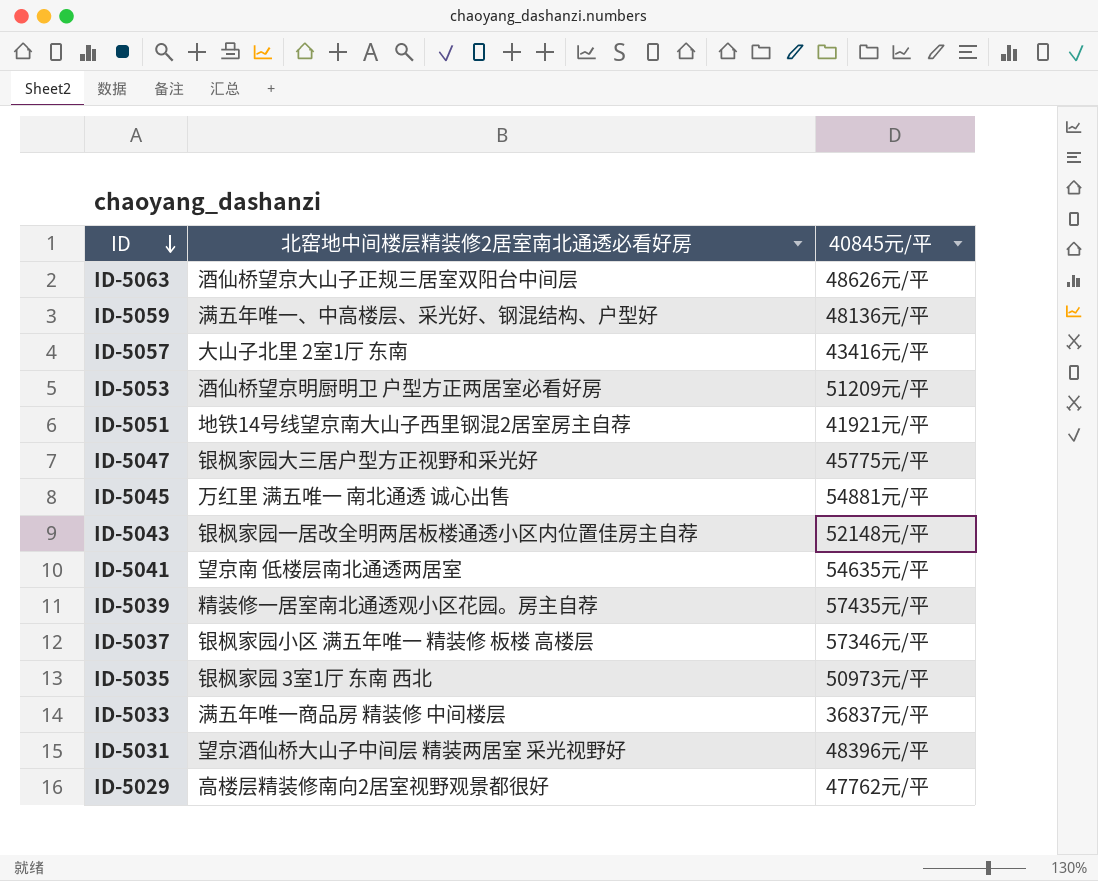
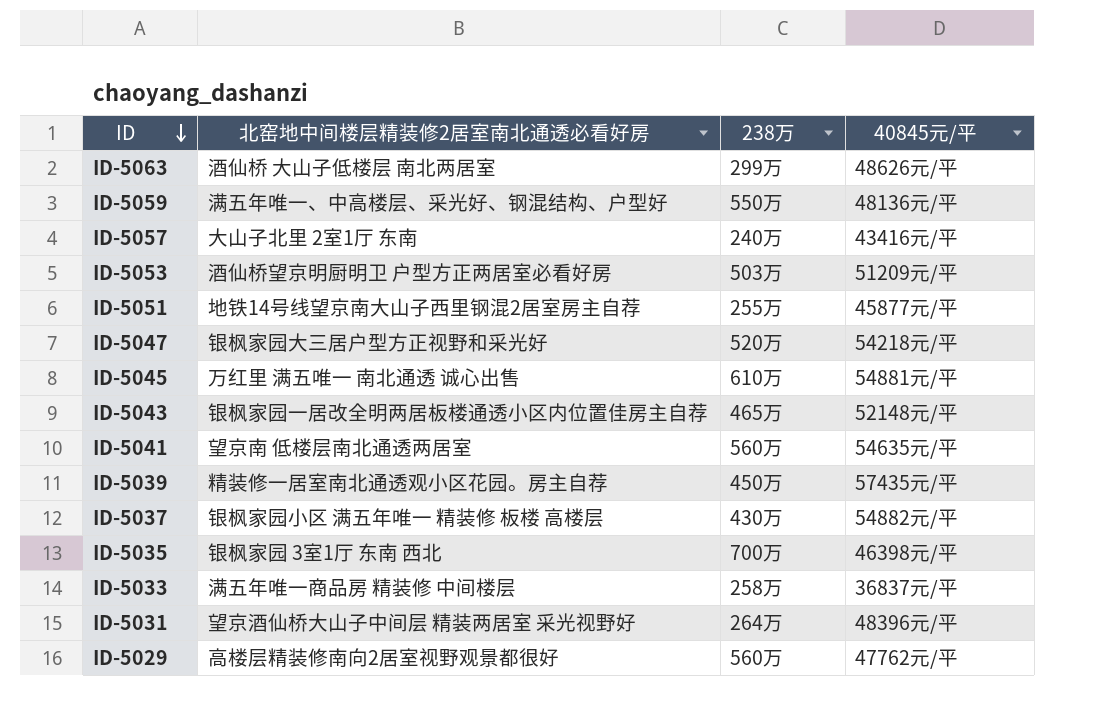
column 238万 | position: none -> 3
ID-5063 | 北窑地中间楼层精装修2居室南北通透必看好房: 酒仙桥望京大山子正规三居室双阳台中间层 -> 酒仙桥 大山子低楼层 南北两居室
ID-5051 | 40845元/平: 41921元/平 -> 45877元/平
ID-5047 | 40845元/平: 45775元/平 -> 54218元/平
ID-5037 | 40845元/平: 57346元/平 -> 54882元/平
ID-5035 | 40845元/平: 50973元/平 -> 46398元/平

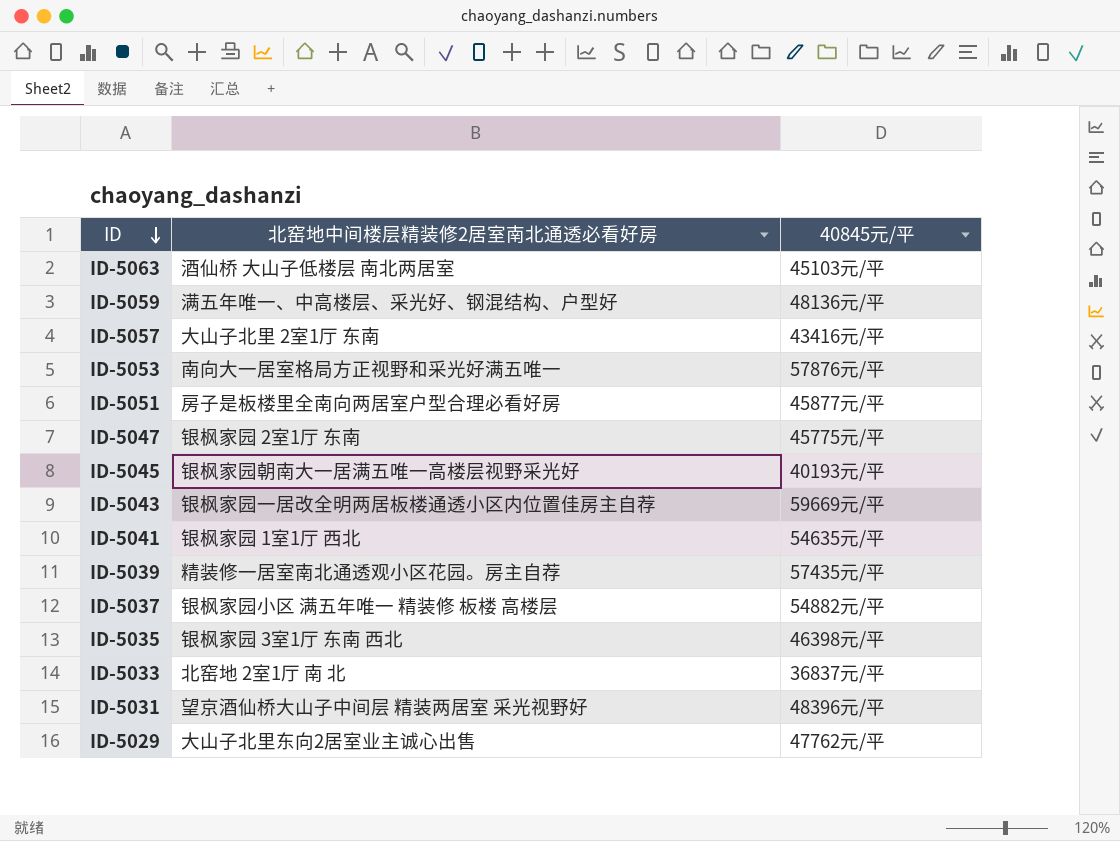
column 238万 | position: 3 -> none
ID-5063 | 40845元/平: 48626元/平 -> 45103元/平
ID-5053 | 北窑地中间楼层精装修2居室南北通透必看好房: 酒仙桥望京明厨明卫 户型方正两居室必看好房 -> 南向大一居室格局方正视野和采光好满五唯一
ID-5053 | 40845元/平: 51209元/平 -> 57876元/平
ID-5051 | 北窑地中间楼层精装修2居室南北通透必看好房: 地铁14号线望京南大山子西里钢混2居室房主自荐 -> 房子是板楼里全南向两居室户型合理必看好房
ID-5047 | 北窑地中间楼层精装修2居室南北通透必看好房: 银枫家园大三居户型方正视野和采光好 -> 银枫家园 2室1厅 东南
ID-5047 | 40845元/平: 54218元/平 -> 45775元/平
ID-5045 | 北窑地中间楼层精装修2居室南北通透必看好房: 万红里 满五唯一 南北通透 诚心出售 -> 银枫家园朝南大一居满五唯一高楼层视野采光好
ID-5045 | 40845元/平: 54881元/平 -> 40193元/平
ID-5043 | 40845元/平: 52148元/平 -> 59669元/平
ID-5041 | 北窑地中间楼层精装修2居室南北通透必看好房: 望京南 低楼层南北通透两居室 -> 银枫家园 1室1厅 西北
ID-5033 | 北窑地中间楼层精装修2居室南北通透必看好房: 满五年唯一商品房 精装修 中间楼层 -> 北窑地 2室1厅 南 北
ID-5029 | 北窑地中间楼层精装修2居室南北通透必看好房: 高楼层精装修南向2居室视野观景都很好 -> 大山子北里东向2居室业主诚心出售

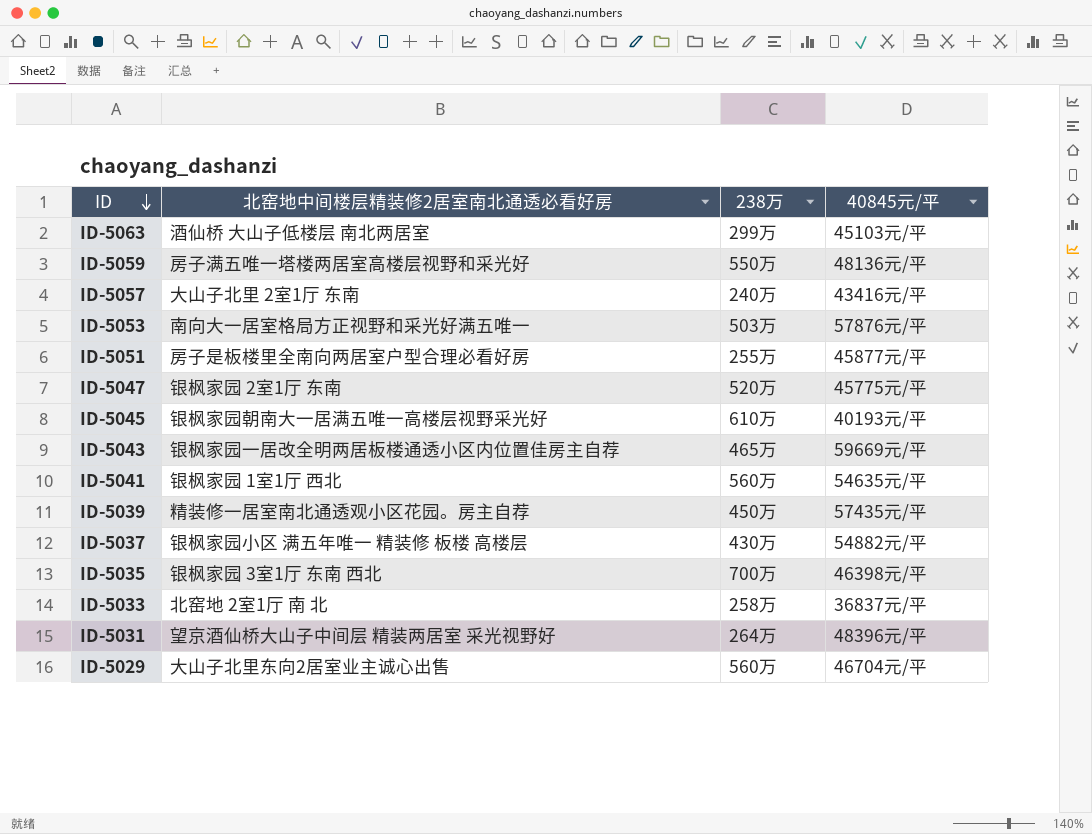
column 238万 | position: none -> 3
ID-5059 | 北窑地中间楼层精装修2居室南北通透必看好房: 满五年唯一、中高楼层、采光好、钢混结构、户型好 -> 房子满五唯一塔楼两居室高楼层视野和采光好
ID-5029 | 40845元/平: 47762元/平 -> 46704元/平

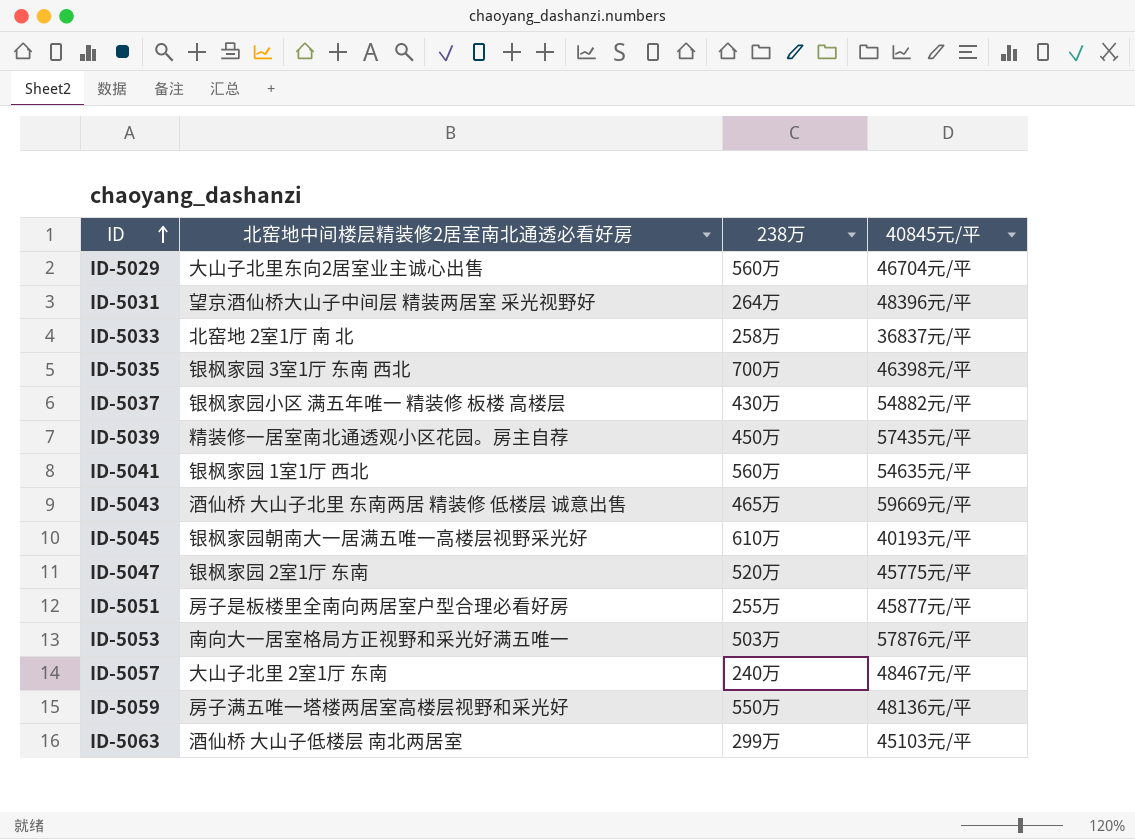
row order: ID descending -> ID ascending
ID-5043 | 北窑地中间楼层精装修2居室南北通透必看好房: 银枫家园一居改全明两居板楼通透小区内位置佳房主自荐 -> 酒仙桥 大山子北里 东南两居 精装修 低楼层 诚意出售
ID-5057 | 40845元/平: 43416元/平 -> 48467元/平

